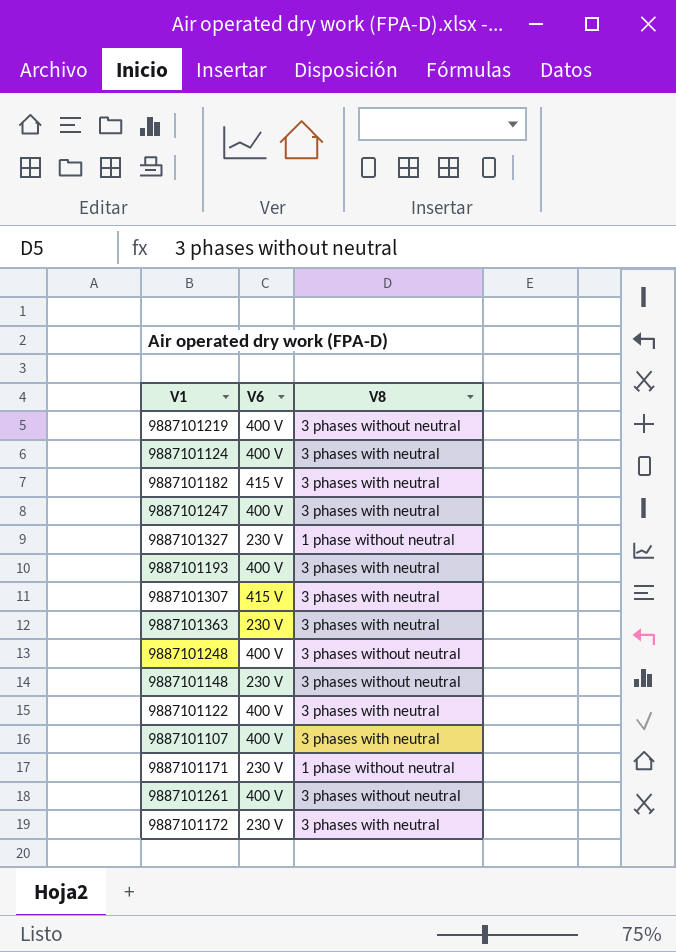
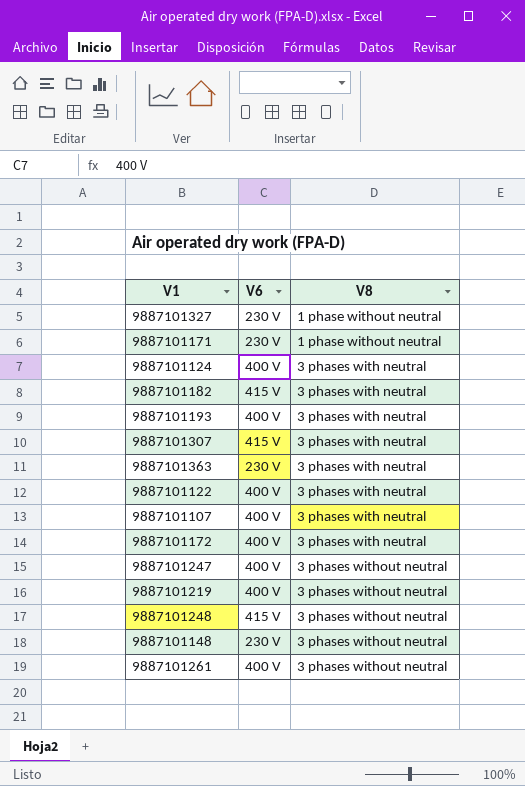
row order: none -> V8 ascending
9887101172 | V6: 230 V -> 400 V
9887101247 | V8: 3 phases with neutral -> 3 phases without neutral
9887101248 | V6: 400 V -> 415 V

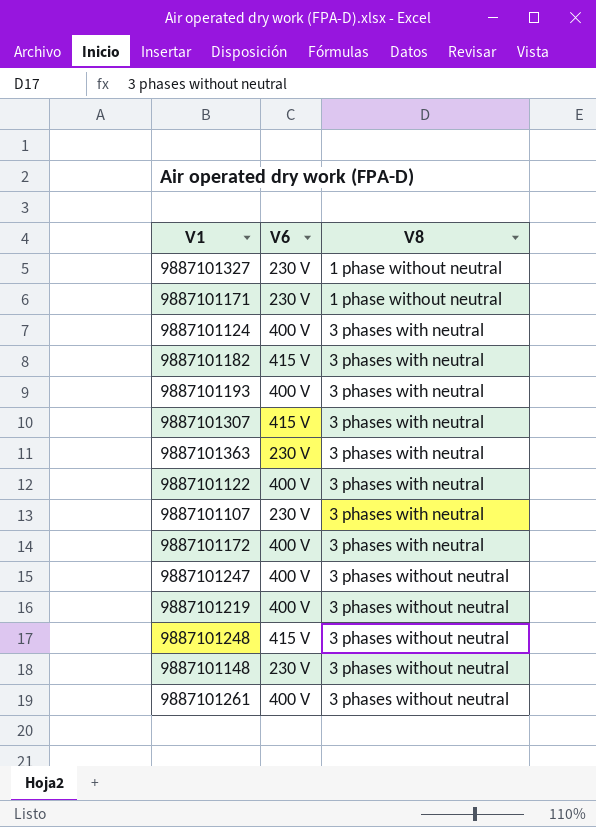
9887101107 | V6: 400 V -> 230 V

